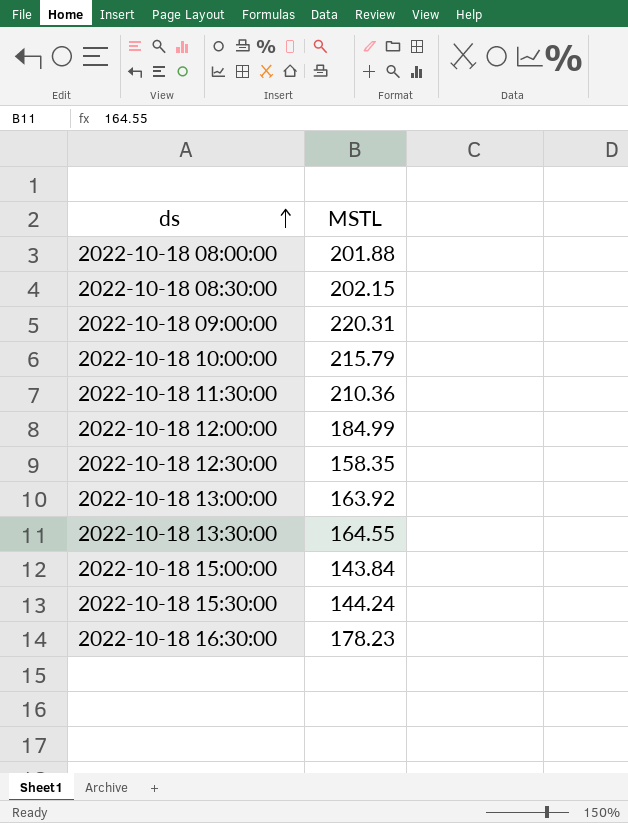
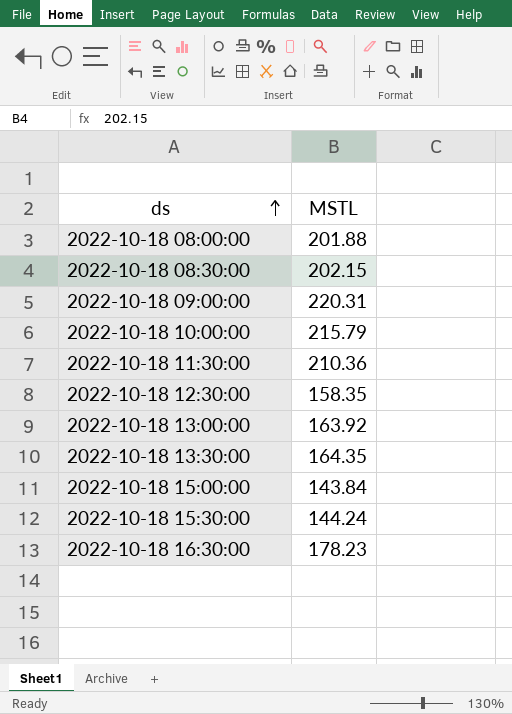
row 2022-10-18 12:00:00: 184.99 -> none
2022-10-18 13:30:00 | MSTL: 164.55 -> 164.35

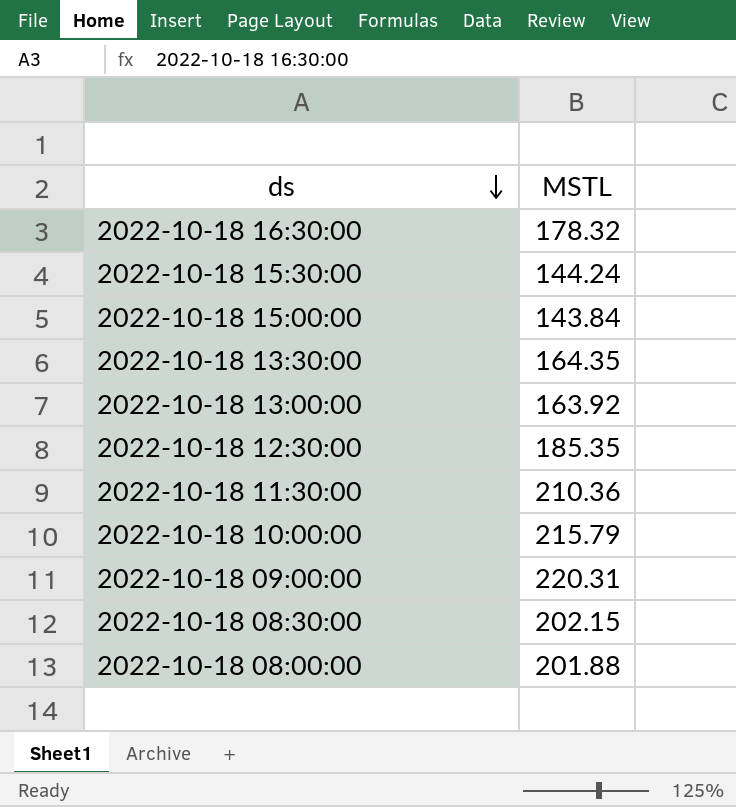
row order: ds ascending -> ds descending
2022-10-18 16:30:00 | MSTL: 178.23 -> 178.32
2022-10-18 12:30:00 | MSTL: 158.35 -> 185.35

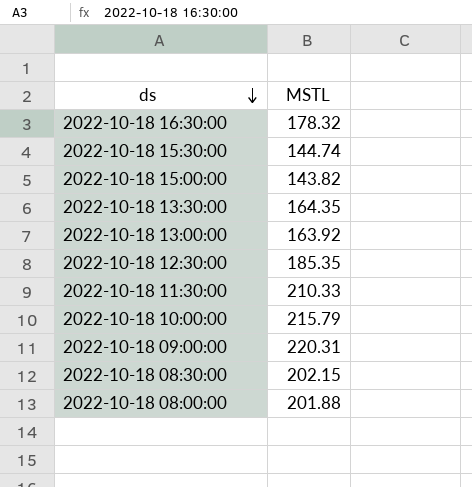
2022-10-18 15:30:00 | MSTL: 144.24 -> 144.74
2022-10-18 15:00:00 | MSTL: 143.84 -> 143.82
2022-10-18 11:30:00 | MSTL: 210.36 -> 210.33

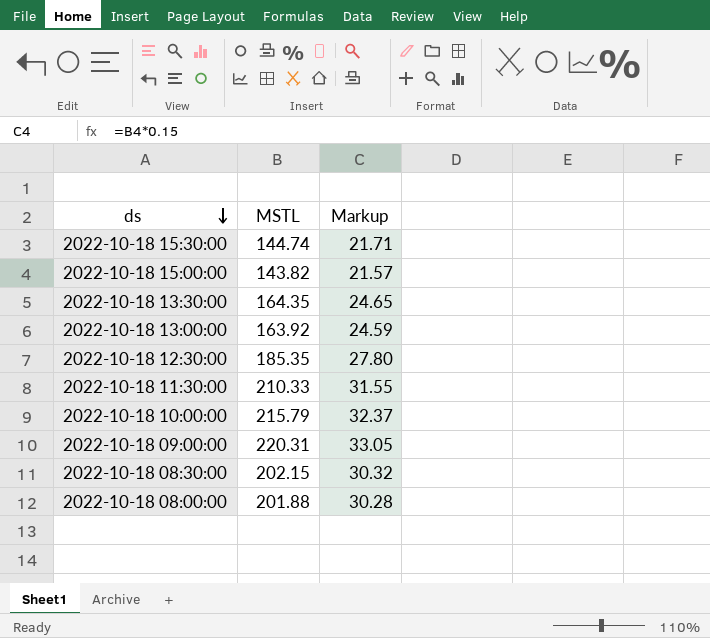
column Markup | formula: none -> [MSTL] * 0.15
row 2022-10-18 16:30:00: 178.32 -> none

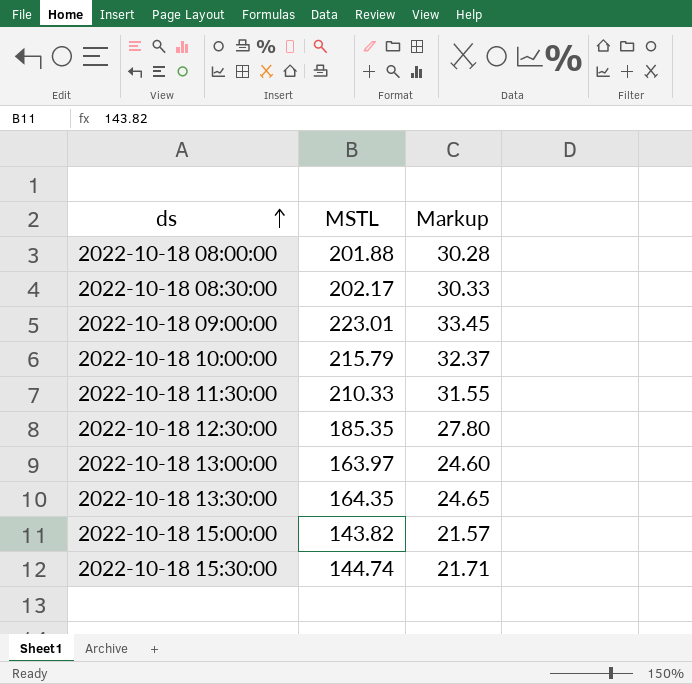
row order: ds descending -> ds ascending
2022-10-18 08:30:00 | MSTL: 202.15 -> 202.17
2022-10-18 08:30:00 | Markup: 30.32 -> 30.33
2022-10-18 09:00:00 | MSTL: 220.31 -> 223.01
2022-10-18 09:00:00 | Markup: 33.05 -> 33.45
2022-10-18 13:00:00 | MSTL: 163.92 -> 163.97
2022-10-18 13:00:00 | Markup: 24.59 -> 24.60

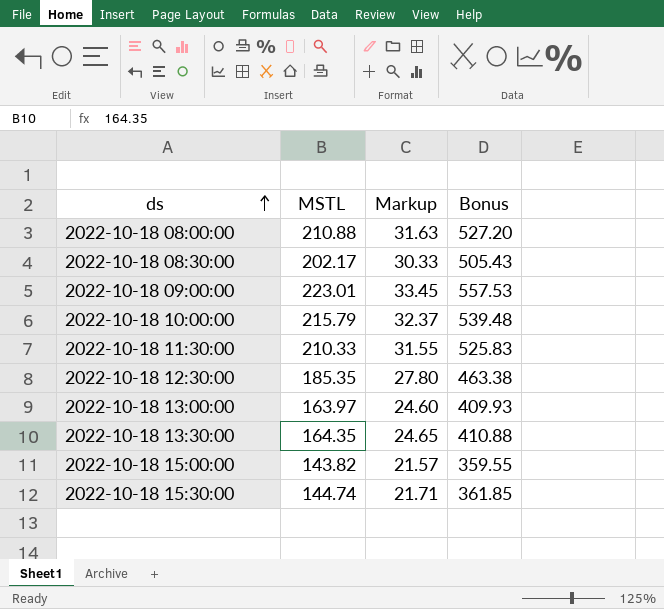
column Bonus | formula: none -> [MSTL] * 2.5
2022-10-18 08:00:00 | MSTL: 201.88 -> 210.88
2022-10-18 08:00:00 | Markup: 30.28 -> 31.63

